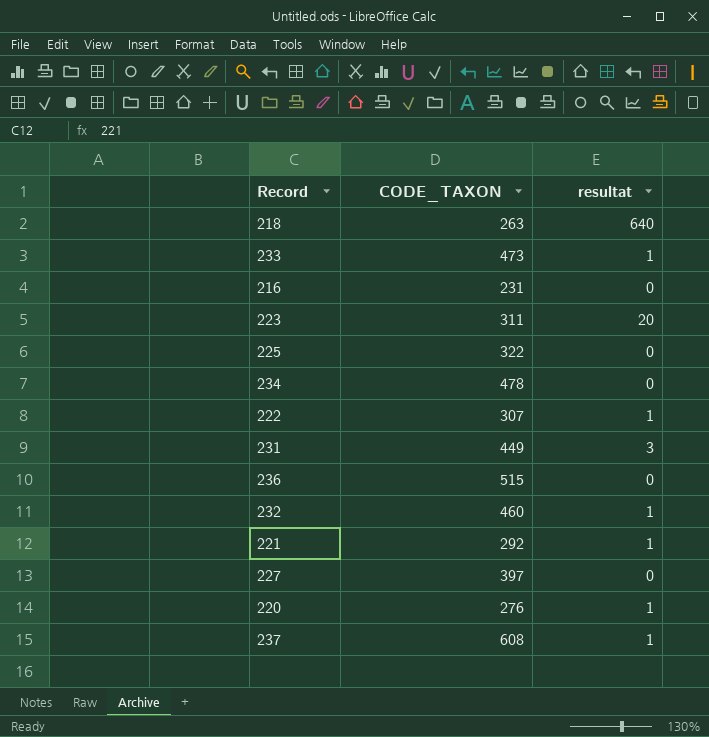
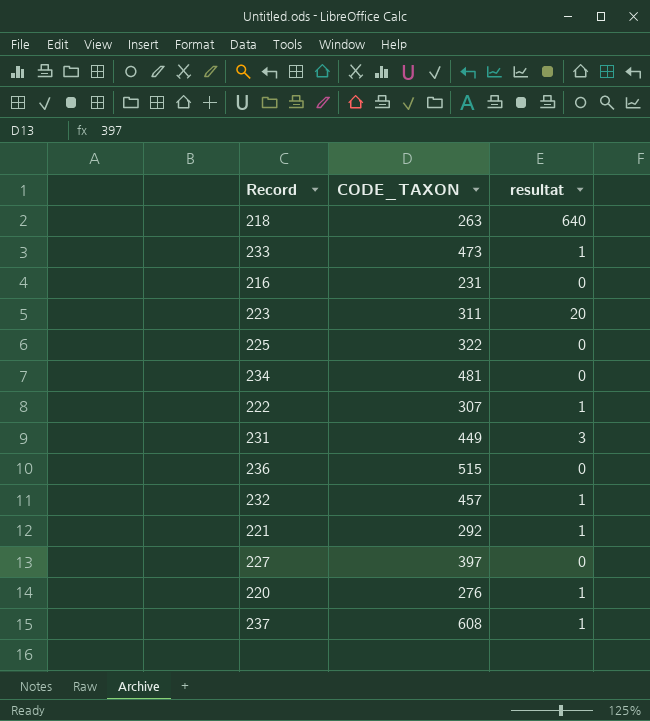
234 | CODE_TAXON: 478 -> 481
232 | CODE_TAXON: 460 -> 457

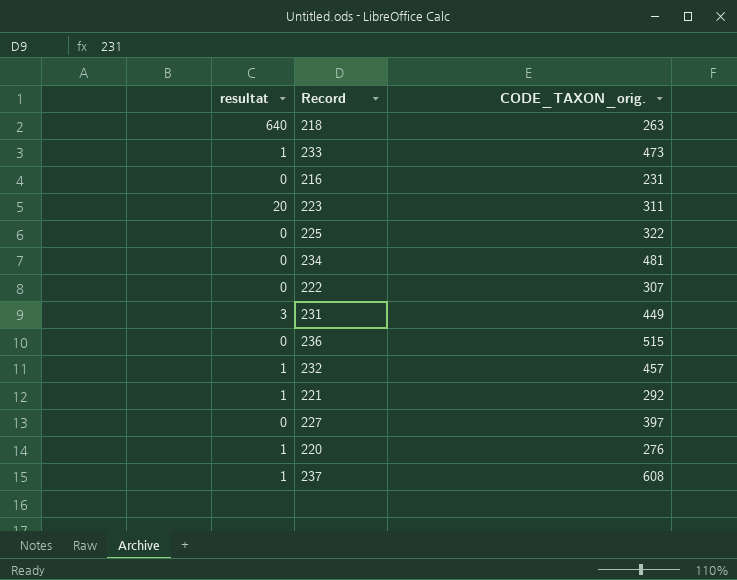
column resultat | position: 3 -> 1
column name: CODE_TAXON -> CODE_TAXON_orig.
222 | resultat: 1 -> 0

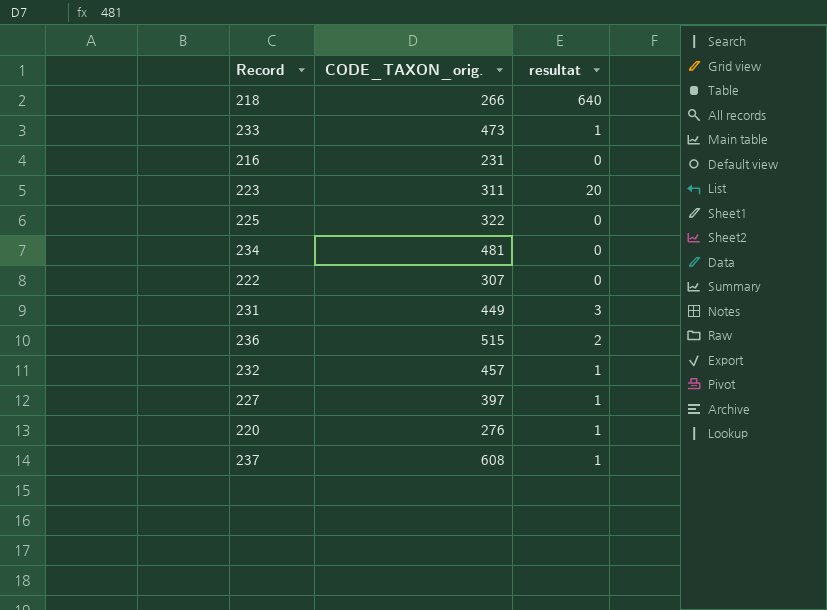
column resultat | position: 1 -> 3
row 221: 1 | 292 -> none
218 | CODE_TAXON_orig.: 263 -> 266
236 | resultat: 0 -> 2
227 | resultat: 0 -> 1

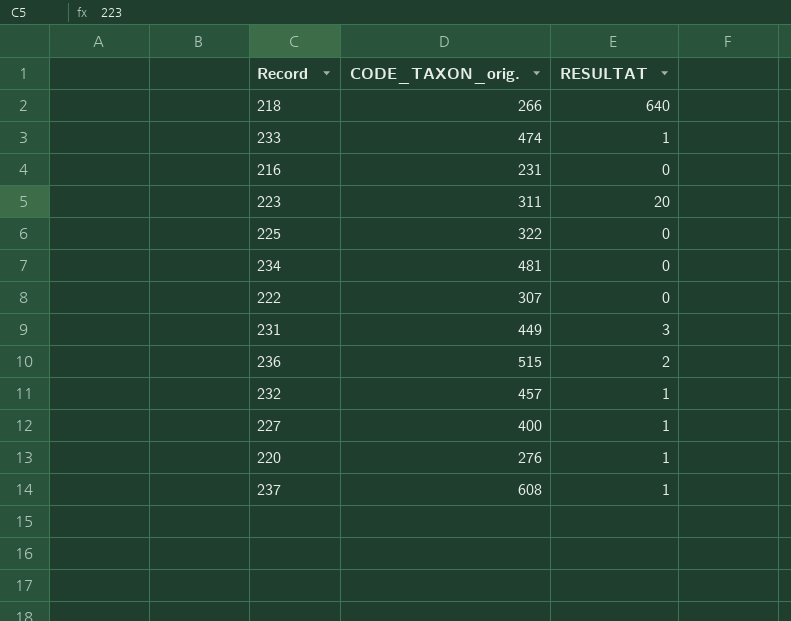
column name: resultat -> RESULTAT
233 | CODE_TAXON_orig.: 473 -> 474
227 | CODE_TAXON_orig.: 397 -> 400

